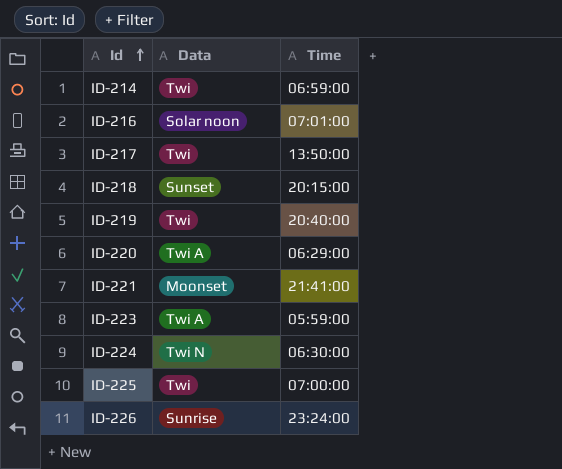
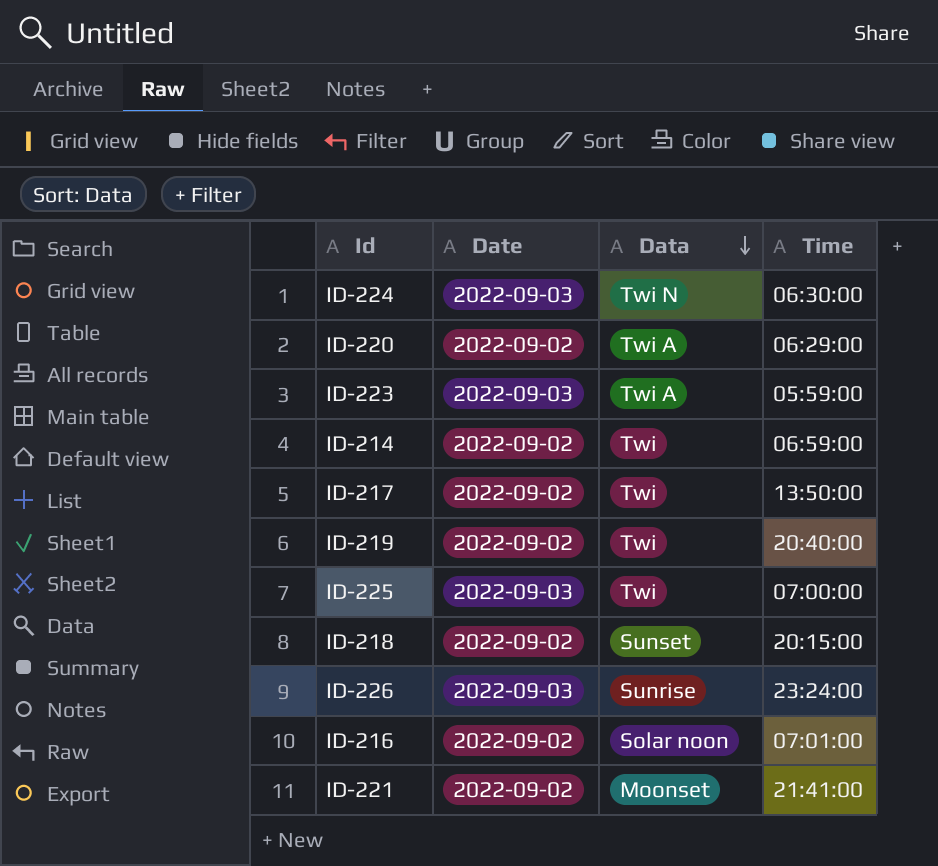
row order: Id ascending -> Data descending
column Date | position: none -> 2

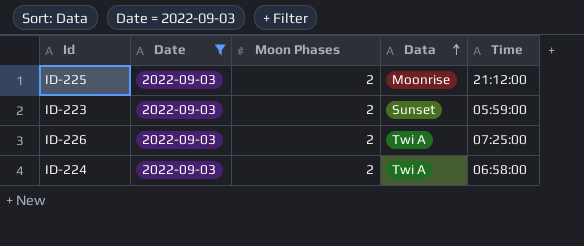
filter: none -> Date = 2022-09-03
row order: Data descending -> Data ascending
column Moon Phases | position: none -> 3
ID-225 | Data: Twi -> Moonrise
ID-225 | Time: 07:00:00 -> 21:12:00
ID-223 | Data: Twi A -> Sunset
ID-226 | Data: Sunrise -> Twi A
ID-226 | Time: 23:24:00 -> 07:25:00
ID-224 | Data: Twi N -> Twi A
ID-224 | Time: 06:30:00 -> 06:58:00

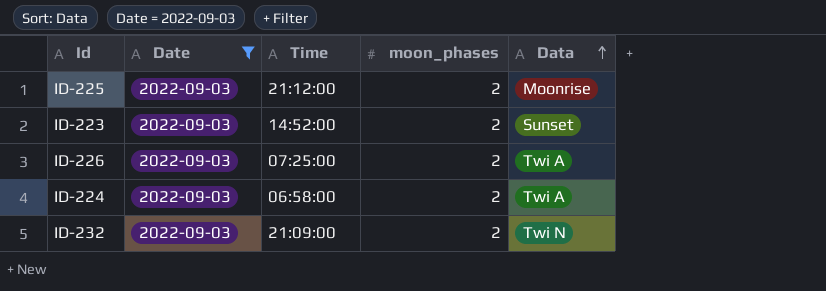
column Time | position: 5 -> 3
column name: Moon Phases -> moon_phases
ID-223 | Time: 05:59:00 -> 14:52:00
row ID-232: none -> 2022-09-03 | 21:09:00 | 2 | Twi N

